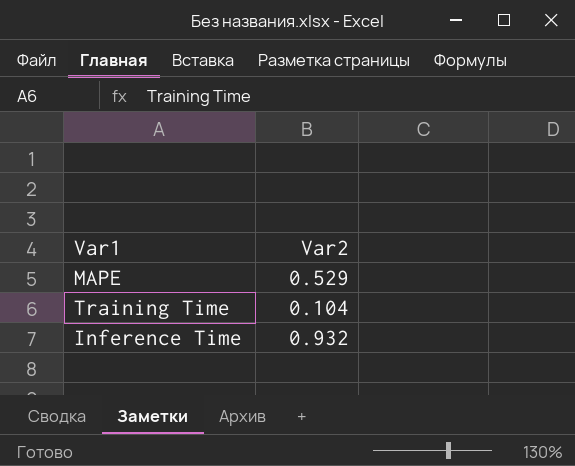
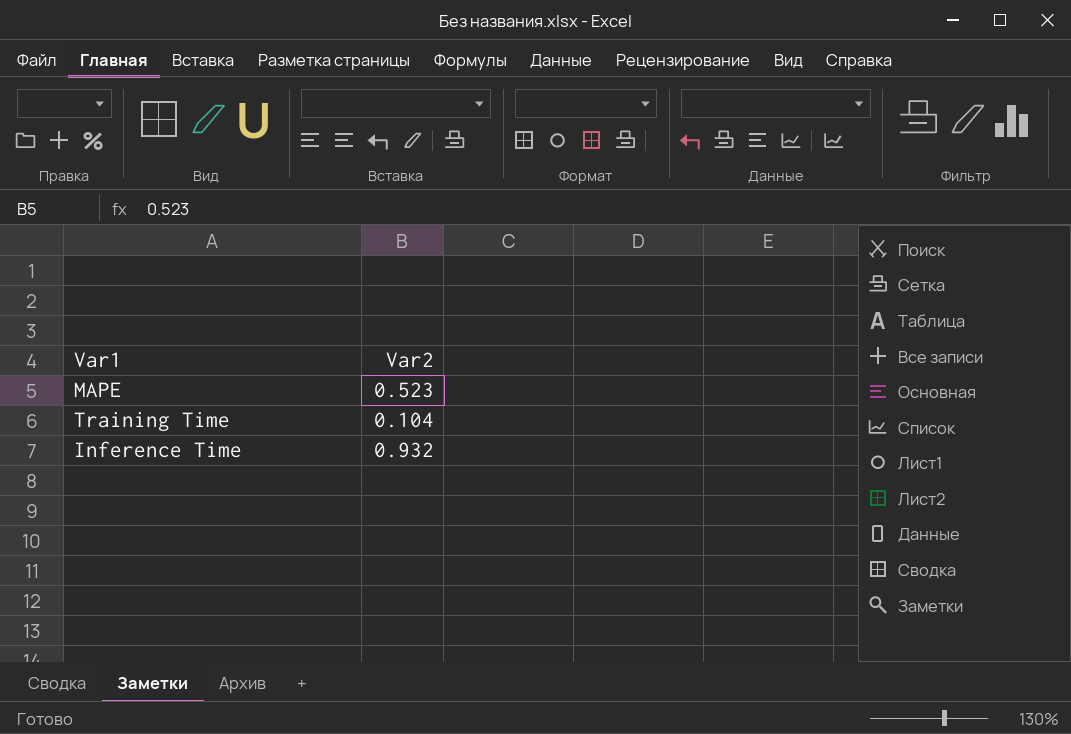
MAPE | Var2: 0.529 -> 0.523

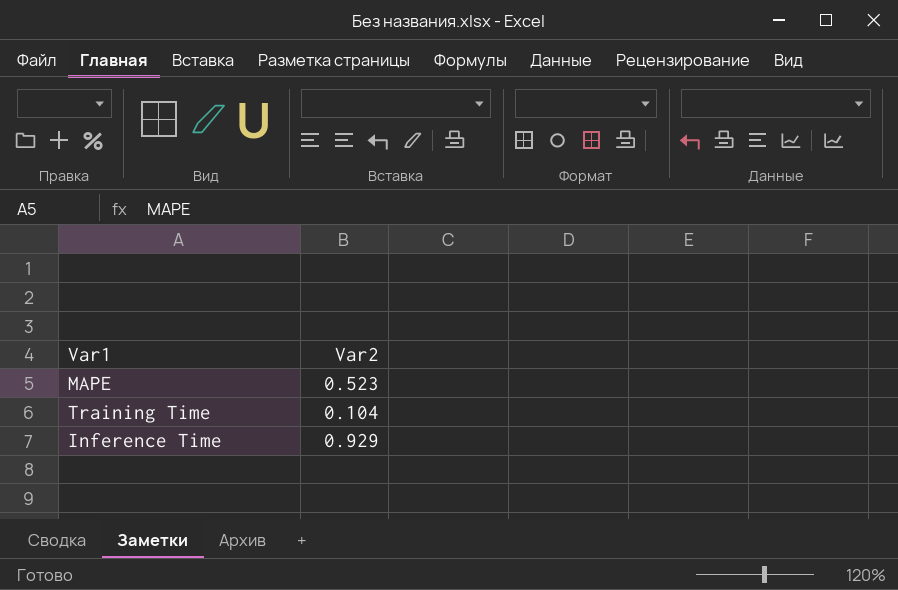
Inference Time | Var2: 0.932 -> 0.929

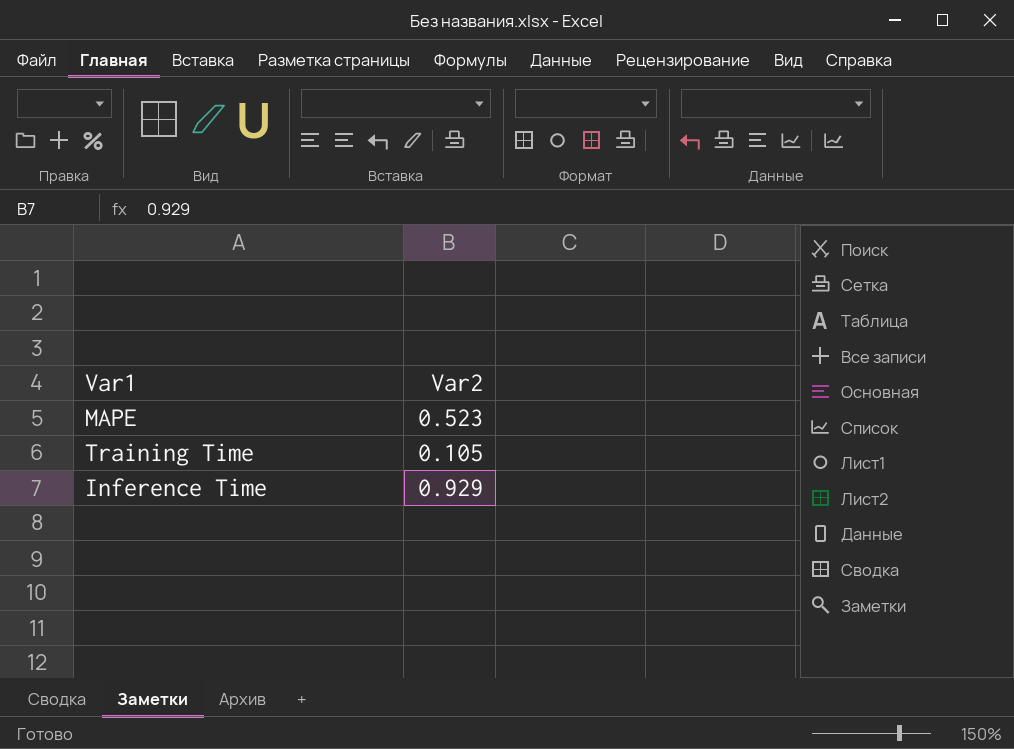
Training Time | Var2: 0.104 -> 0.105

